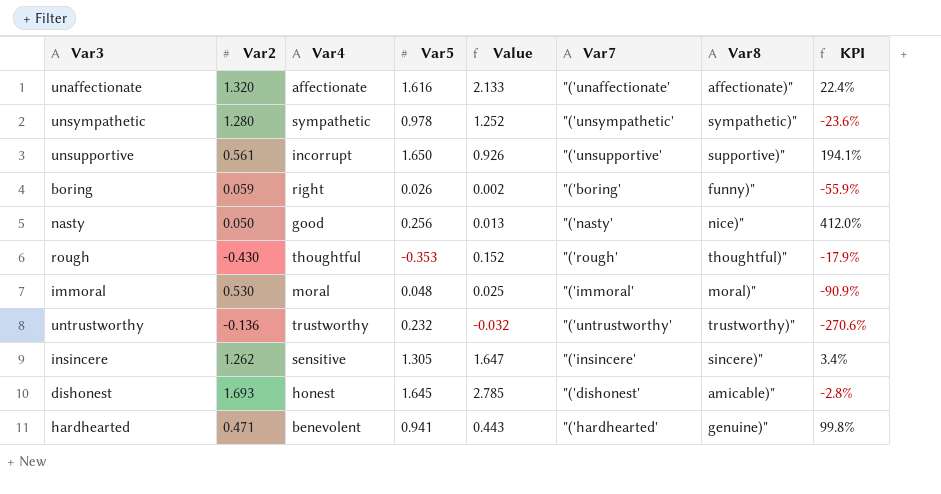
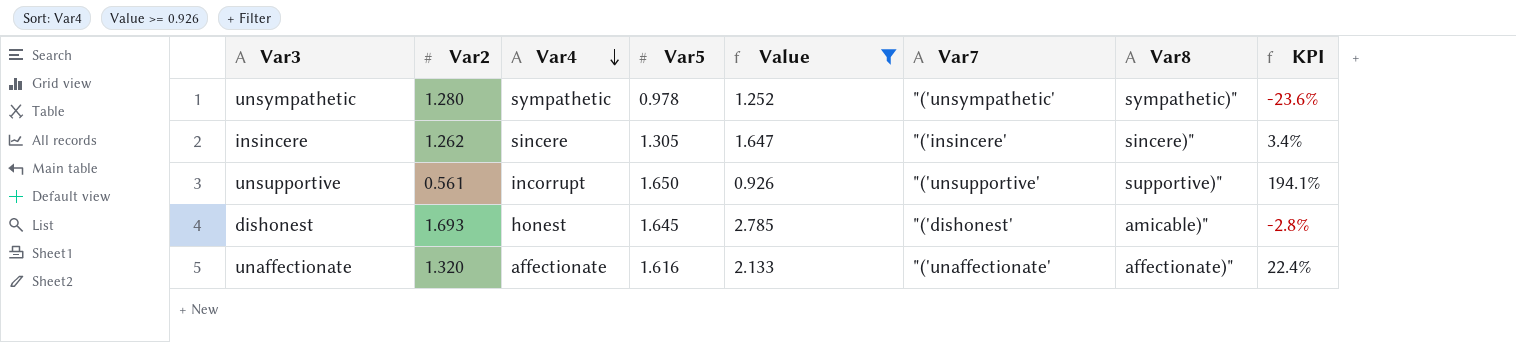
filter: none -> Value >= 0.926
row order: none -> Var4 descending
insincere | Var4: sensitive -> sincere

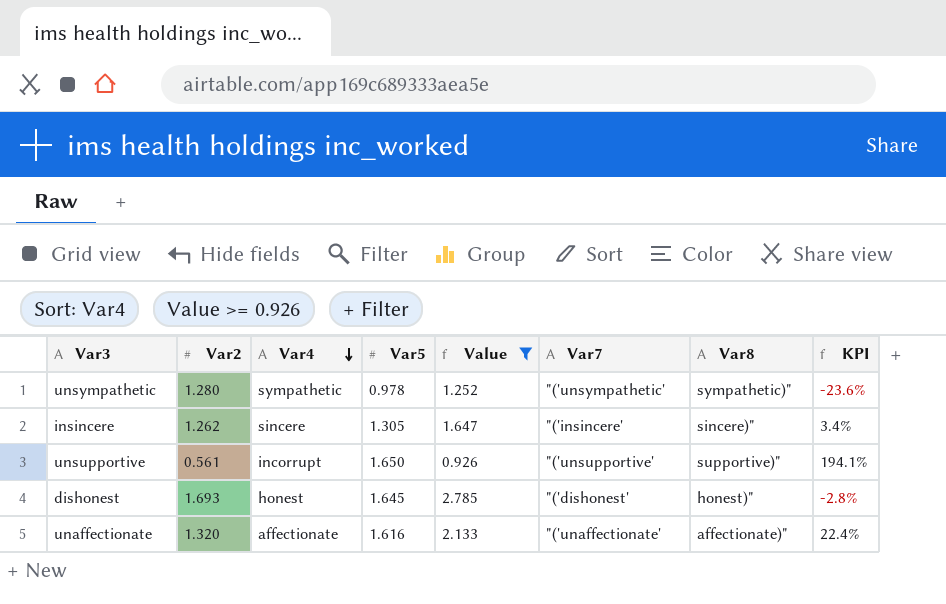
dishonest | Var8: amicable)" -> honest)"

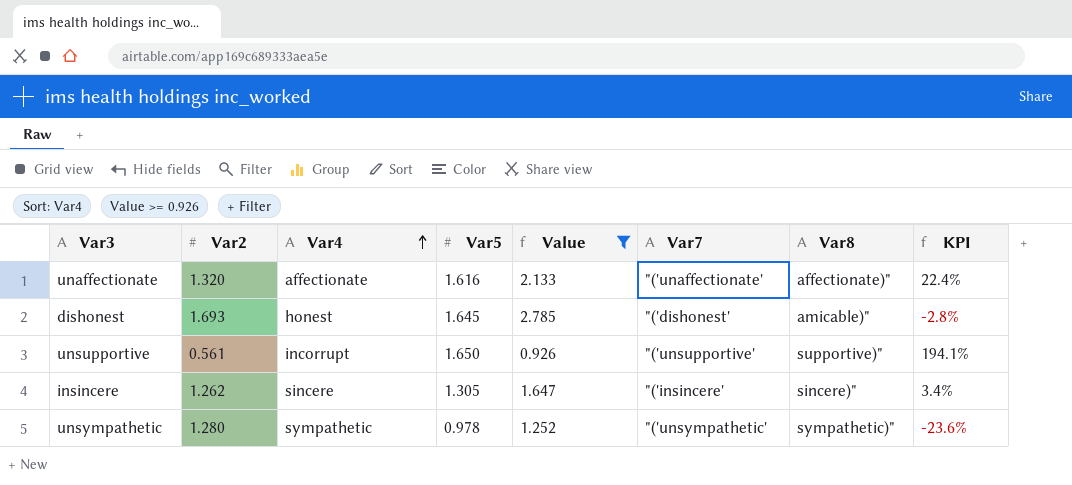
row order: Var4 descending -> Var4 ascending
dishonest | Var8: honest)" -> amicable)"

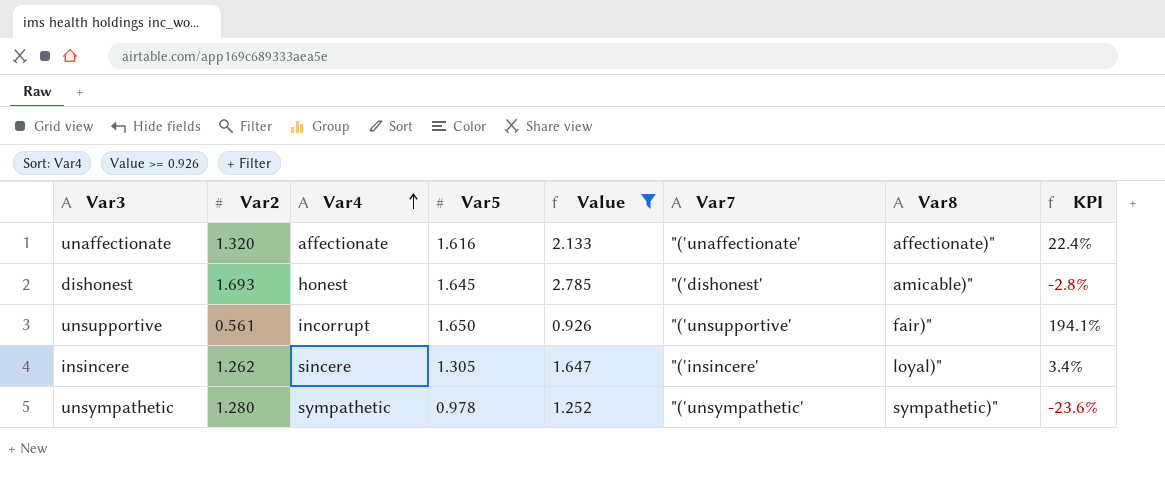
unsupportive | Var8: supportive)" -> fair)"
insincere | Var8: sincere)" -> loyal)"

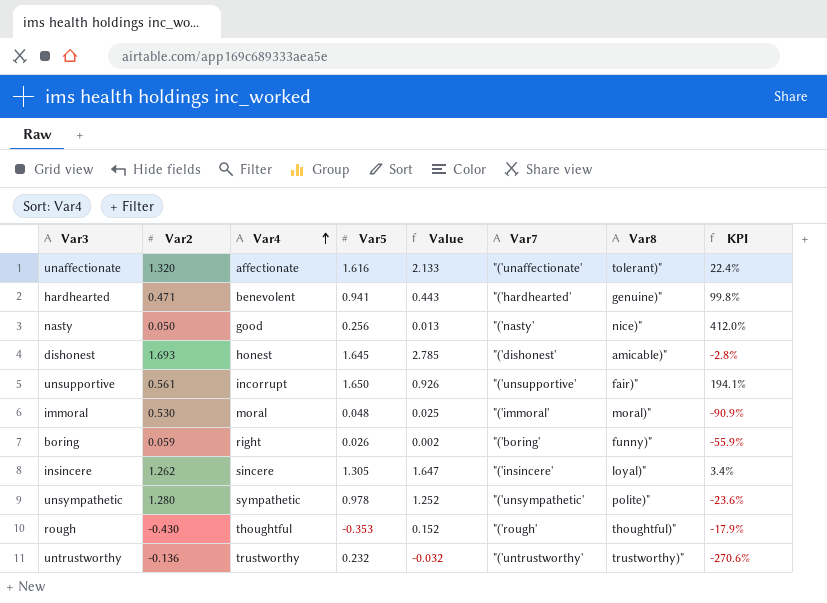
filter: Value >= 0.926 -> none
unaffectionate | Var8: affectionate)" -> tolerant)"
unsympathetic | Var8: sympathetic)" -> polite)"

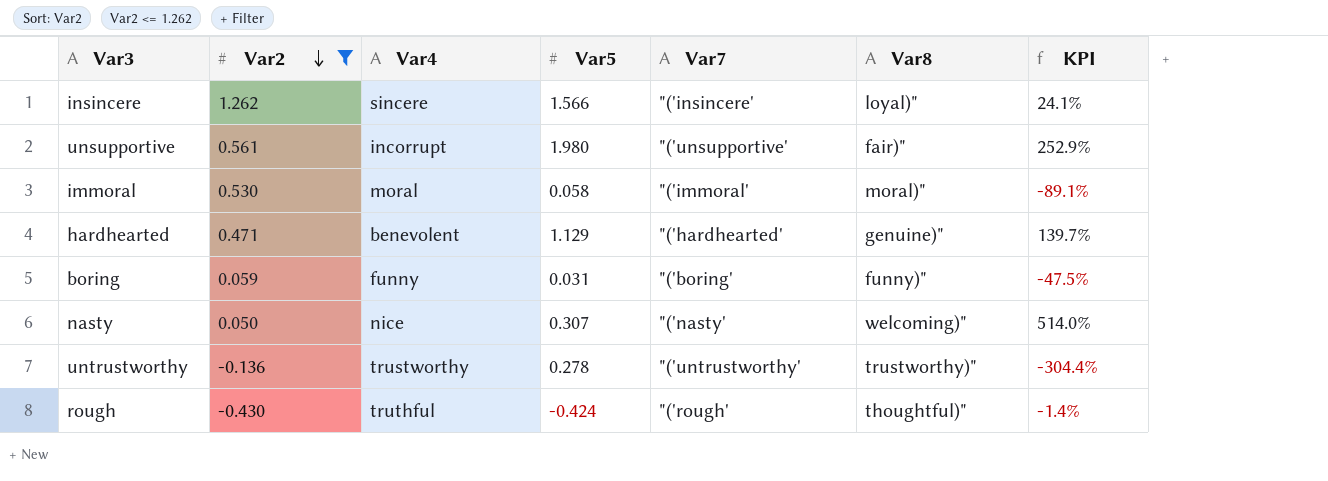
filter: none -> Var2 <= 1.262
row order: Var4 ascending -> Var2 descending
column Value | formula: [Var2] * [Var5] -> none
insincere | Var5: 1.305 -> 1.566
insincere | KPI: 3.4% -> 24.1%
unsupportive | Var5: 1.650 -> 1.980
unsupportive | KPI: 194.1% -> 252.9%
immoral | Var5: 0.048 -> 0.058
immoral | KPI: -90.9% -> -89.1%
hardhearted | Var5: 0.941 -> 1.129
hardhearted | KPI: 99.8% -> 139.7%
boring | Var4: right -> funny
boring | Var5: 0.026 -> 0.031
boring | KPI: -55.9% -> -47.5%
nasty | Var4: good -> nice
nasty | Var5: 0.256 -> 0.307
nasty | Var8: nice)" -> welcoming)"
nasty | KPI: 412.0% -> 514.0%
untrustworthy | Var5: 0.232 -> 0.278
untrustworthy | KPI: -270.6% -> -304.4%
rough | Var4: thoughtful -> truthful
rough | Var5: -0.353 -> -0.424
rough | KPI: -17.9% -> -1.4%

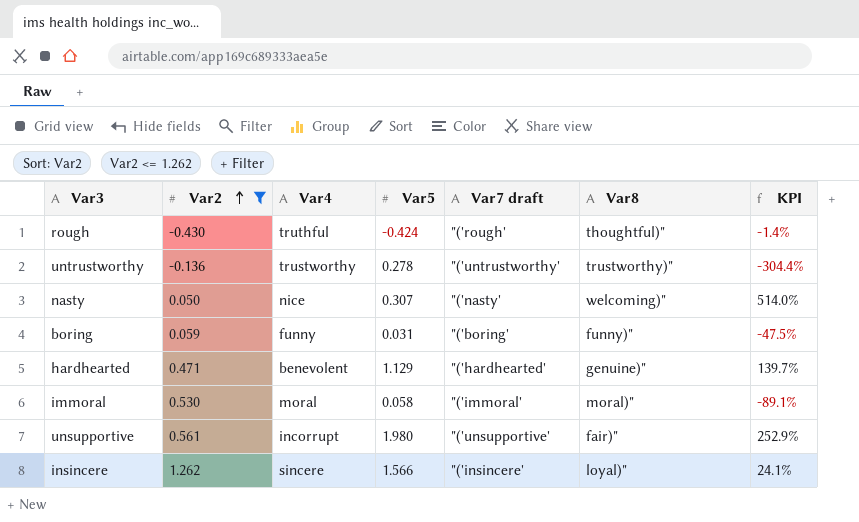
row order: Var2 descending -> Var2 ascending
column name: Var7 -> Var7 draft

